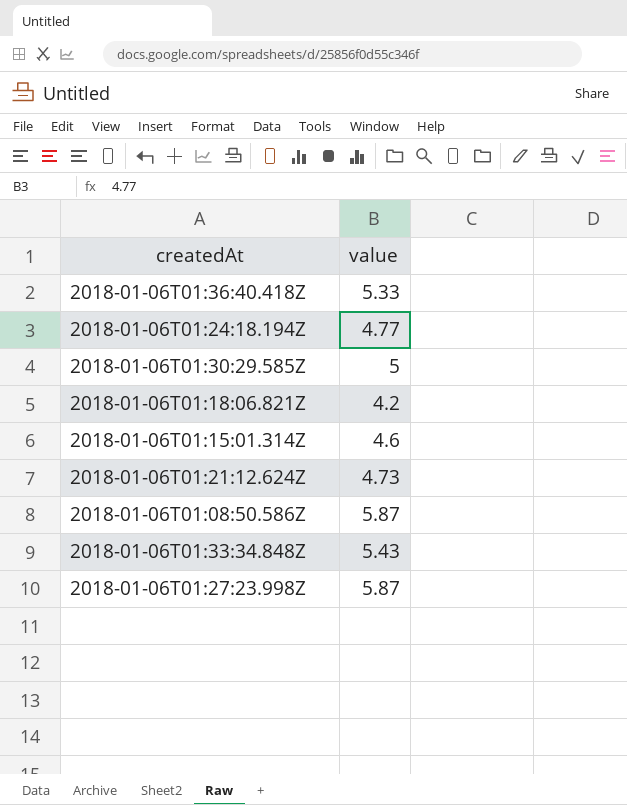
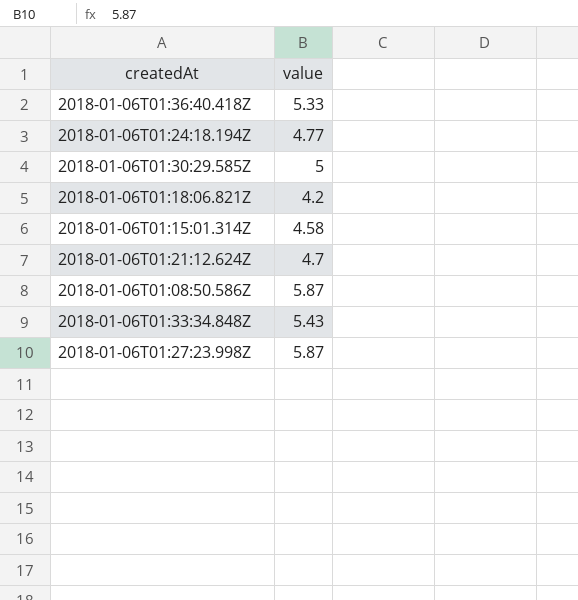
2018-01-06T01:15:01.314Z | value: 4.6 -> 4.58
2018-01-06T01:21:12.624Z | value: 4.73 -> 4.7

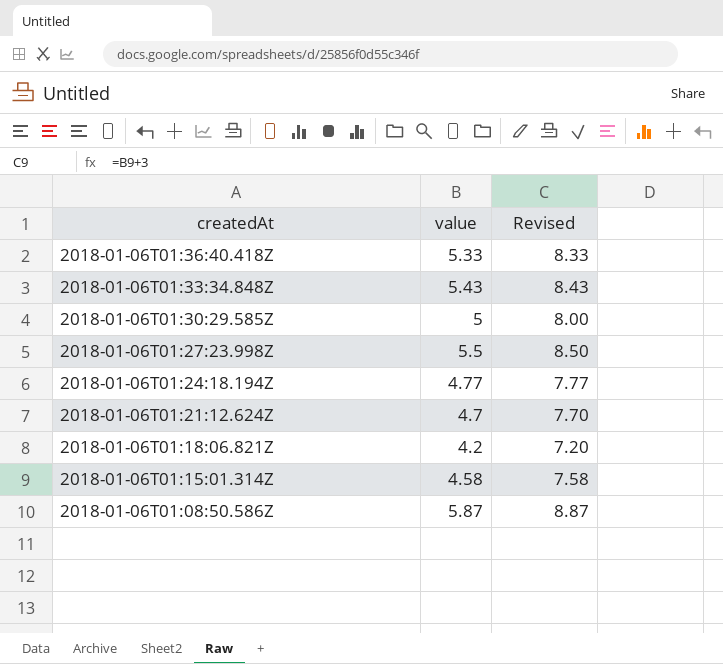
row order: none -> createdAt descending
column Revised | formula: none -> [value] + 3
2018-01-06T01:27:23.998Z | value: 5.87 -> 5.5

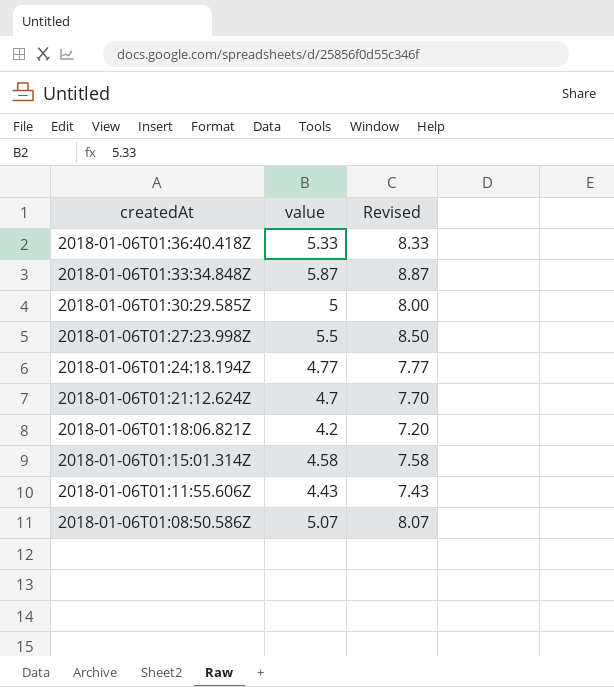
2018-01-06T01:33:34.848Z | value: 5.43 -> 5.87
2018-01-06T01:33:34.848Z | Revised: 8.43 -> 8.87
row 2018-01-06T01:11:55.606Z: none -> 4.43 | 7.43
2018-01-06T01:08:50.586Z | value: 5.87 -> 5.07
2018-01-06T01:08:50.586Z | Revised: 8.87 -> 8.07

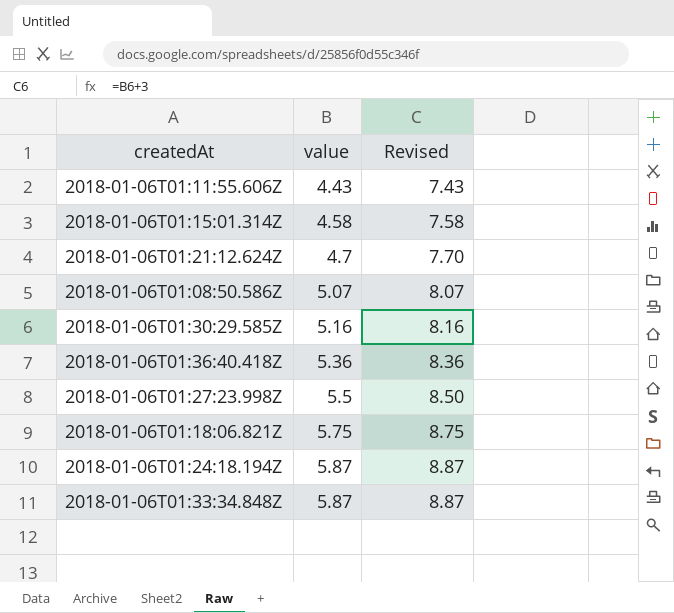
row order: createdAt descending -> value ascending
2018-01-06T01:30:29.585Z | value: 5 -> 5.16
2018-01-06T01:30:29.585Z | Revised: 8.00 -> 8.16
2018-01-06T01:36:40.418Z | value: 5.33 -> 5.36
2018-01-06T01:36:40.418Z | Revised: 8.33 -> 8.36
2018-01-06T01:18:06.821Z | value: 4.2 -> 5.75
2018-01-06T01:18:06.821Z | Revised: 7.20 -> 8.75
2018-01-06T01:24:18.194Z | value: 4.77 -> 5.87
2018-01-06T01:24:18.194Z | Revised: 7.77 -> 8.87

